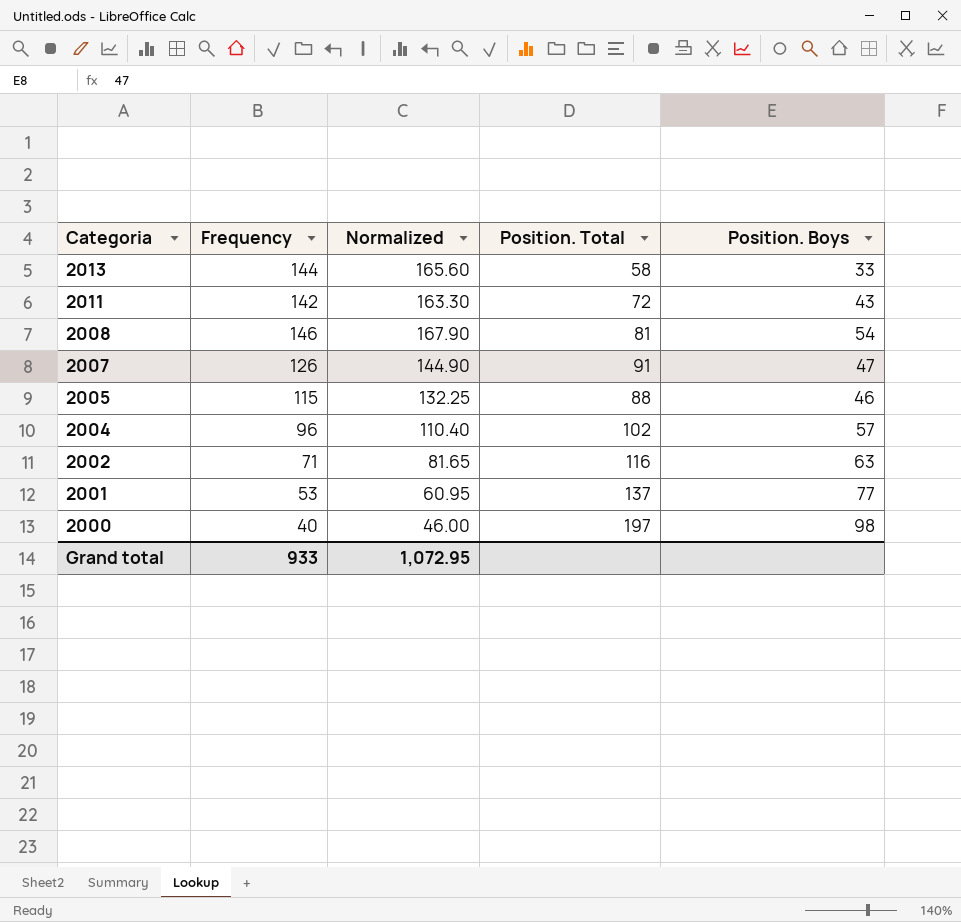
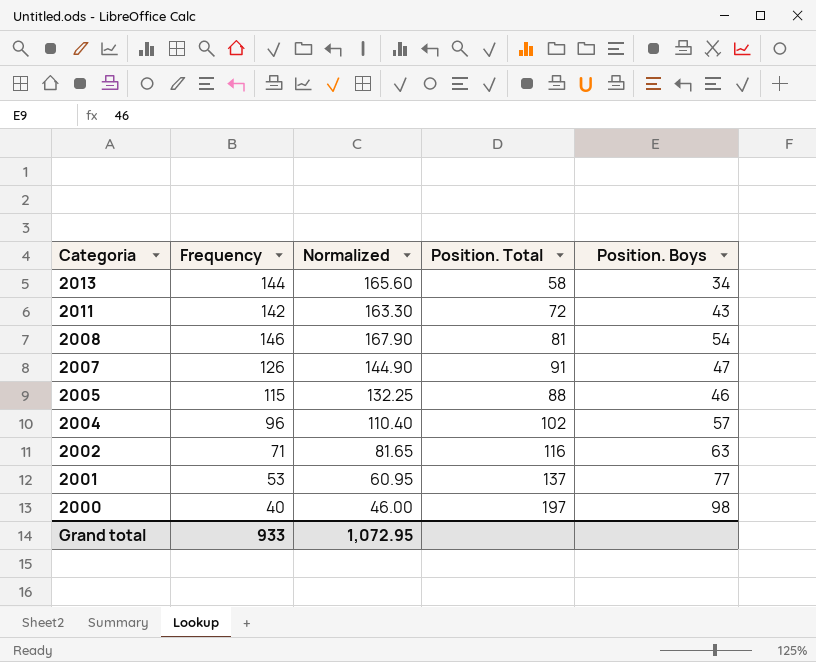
2013 | Position. Boys: 33 -> 34

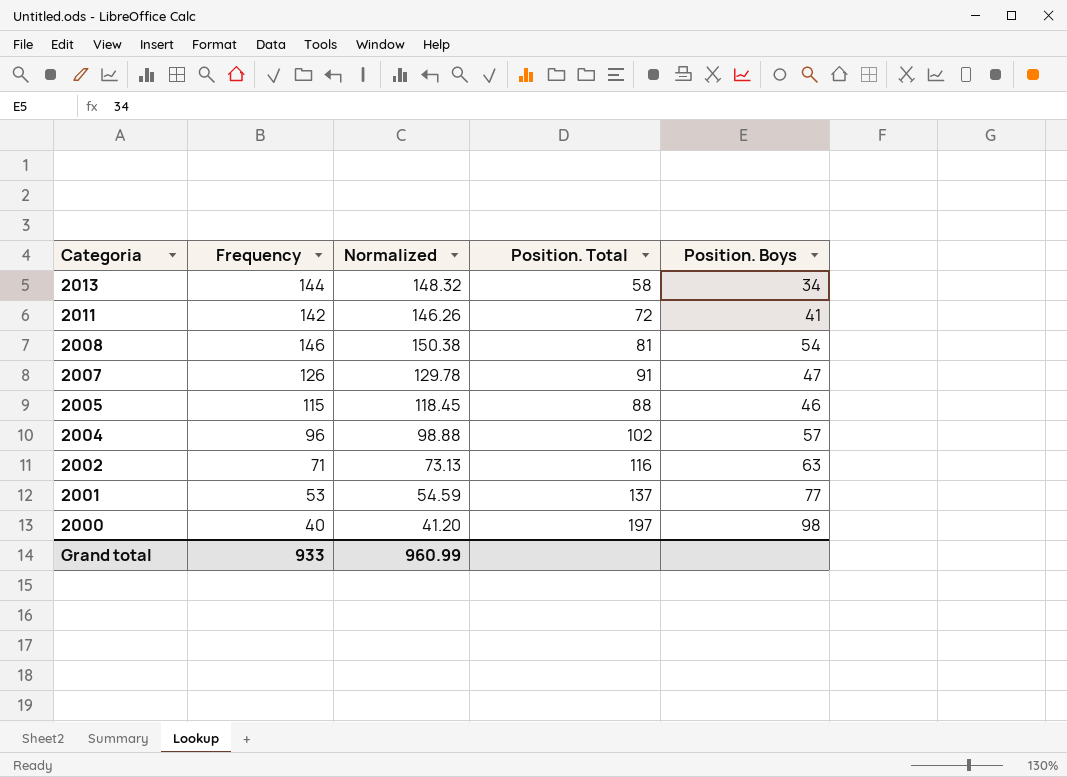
column Normalized | formula: [Frequency] * 1.15 -> [Frequency] * 1.03
2011 | Position. Boys: 43 -> 41
Grand total | Normalized: 1,072.95 -> 960.99

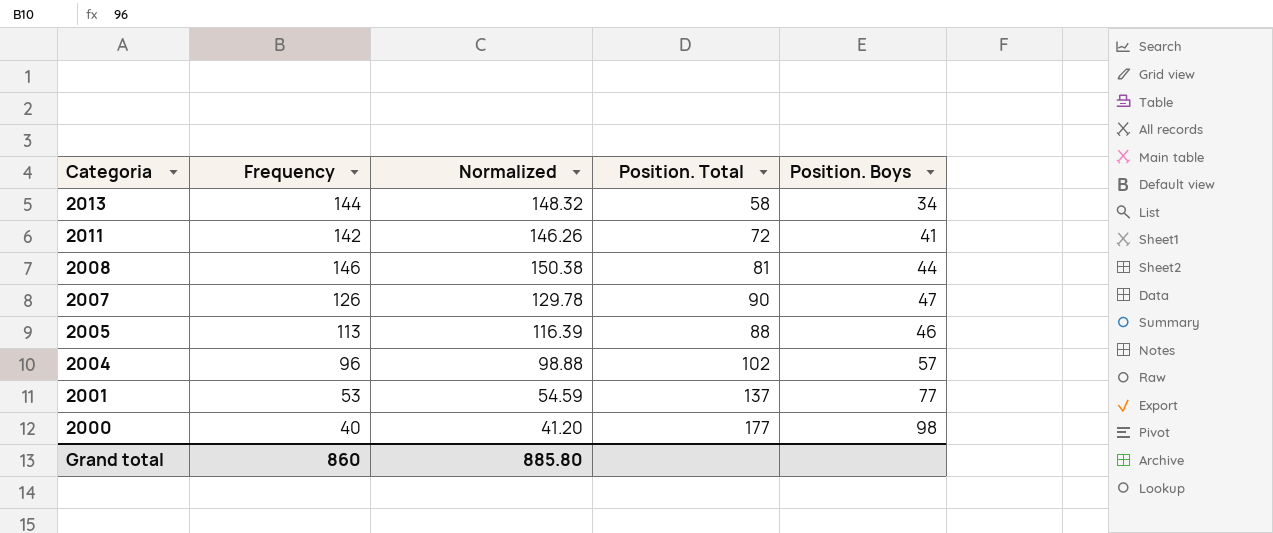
row 2002: 71 | 73.13 | 116 | 63 -> none
2008 | Position. Boys: 54 -> 44
2007 | Position. Total: 91 -> 90
2005 | Frequency: 115 -> 113
2005 | Normalized: 118.45 -> 116.39
2000 | Position. Total: 197 -> 177
Grand total | Frequency: 933 -> 860
Grand total | Normalized: 960.99 -> 885.80

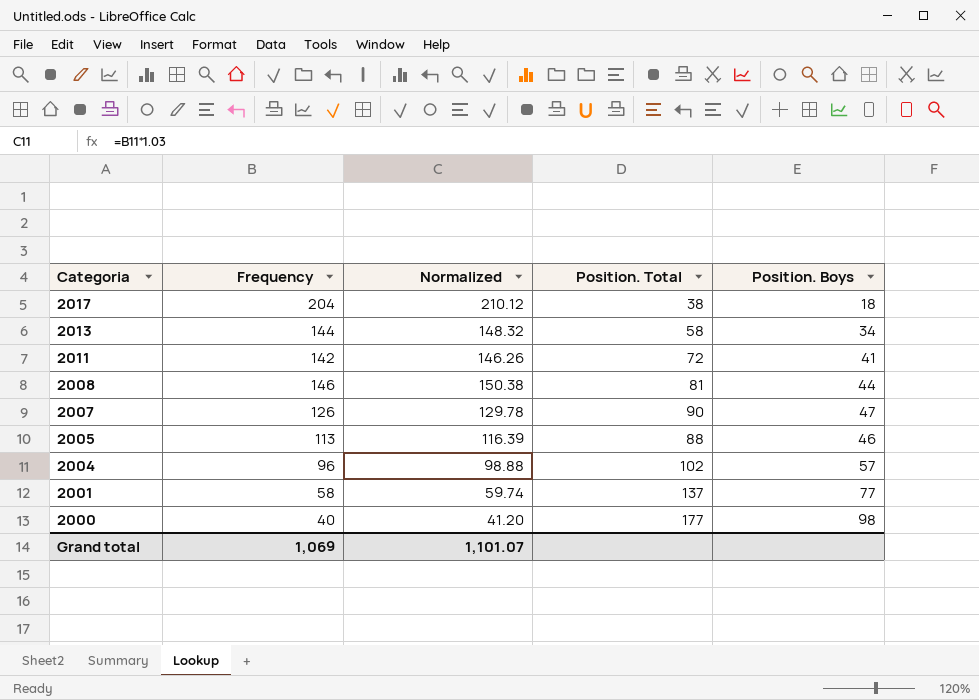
row 2017: none -> 204 | 210.12 | 38 | 18
2001 | Frequency: 53 -> 58
2001 | Normalized: 54.59 -> 59.74
Grand total | Frequency: 860 -> 1,069
Grand total | Normalized: 885.80 -> 1,101.07

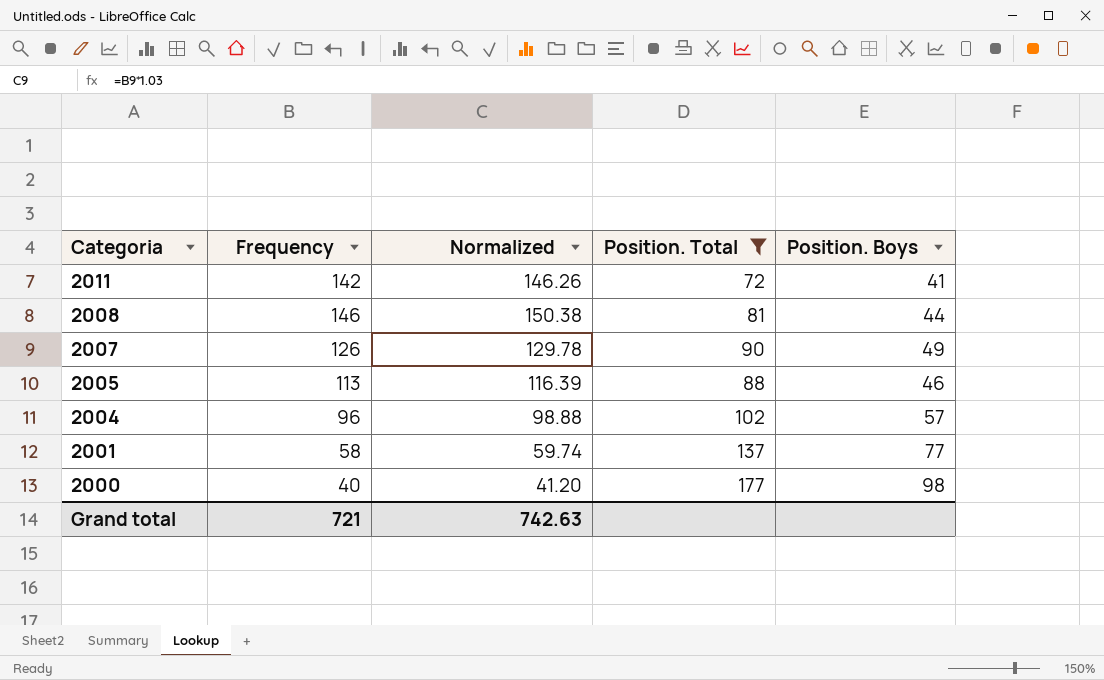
filter: none -> Position. Total >= 72
2007 | Position. Boys: 47 -> 49
Grand total | Frequency: 1,069 -> 721
Grand total | Normalized: 1,101.07 -> 742.63

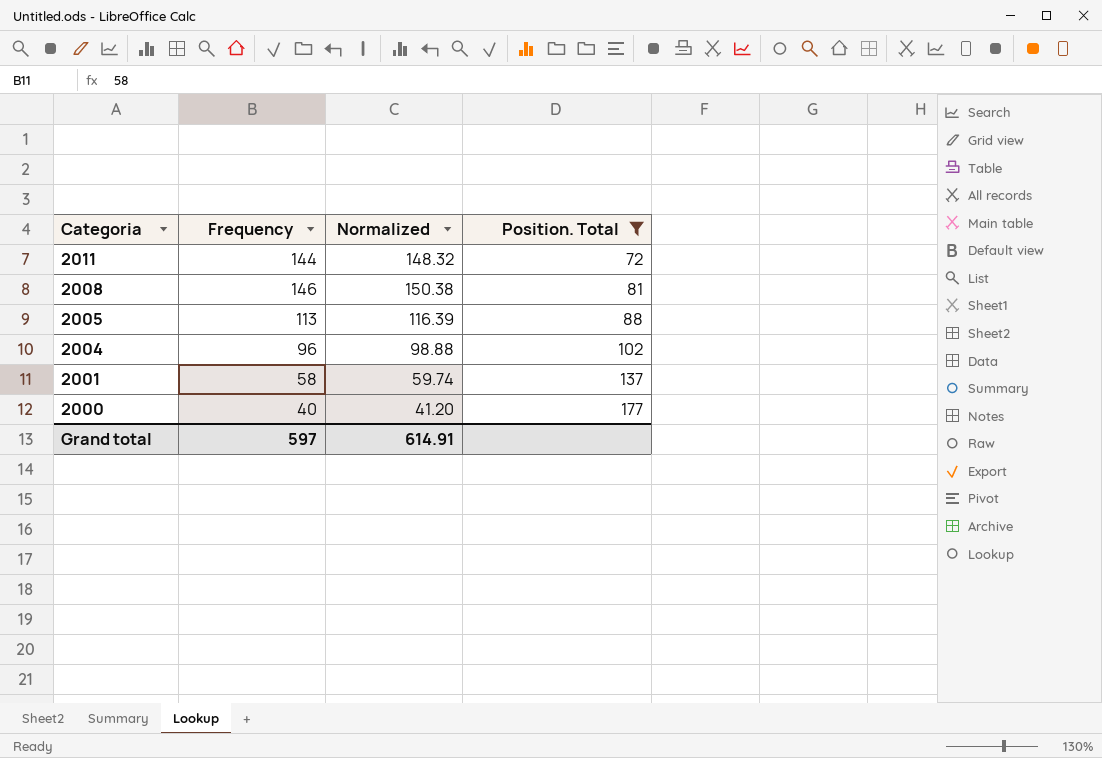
column Position. Boys | position: 5 -> none
row 2007: 126 | 129.78 | 90 | 49 -> none
2011 | Frequency: 142 -> 144
2011 | Normalized: 146.26 -> 148.32
Grand total | Frequency: 721 -> 597
Grand total | Normalized: 742.63 -> 614.91

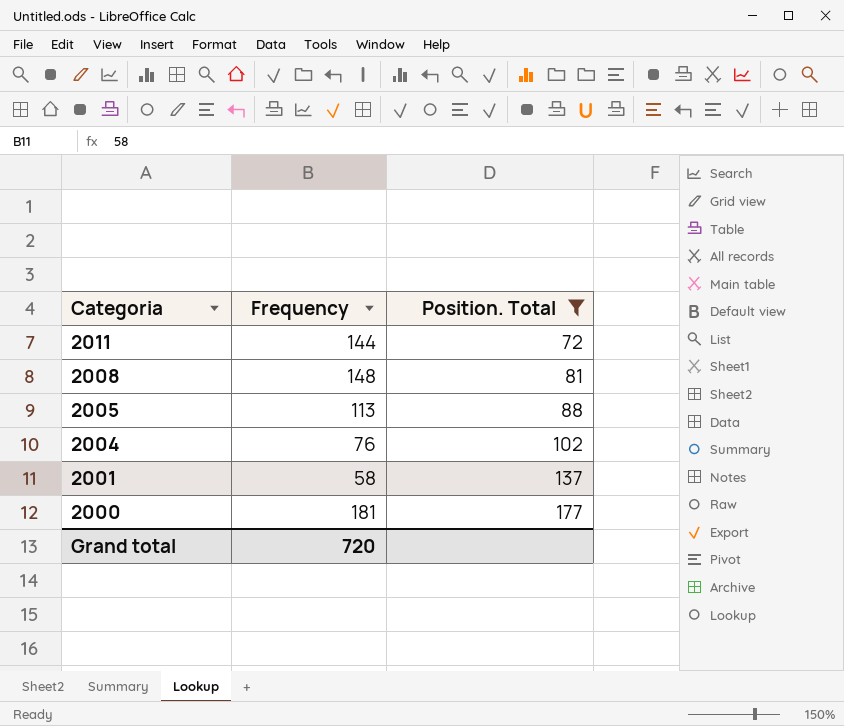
column Normalized | formula: [Frequency] * 1.03 -> none
2008 | Frequency: 146 -> 148
2004 | Frequency: 96 -> 76
2000 | Frequency: 40 -> 181
Grand total | Frequency: 597 -> 720

